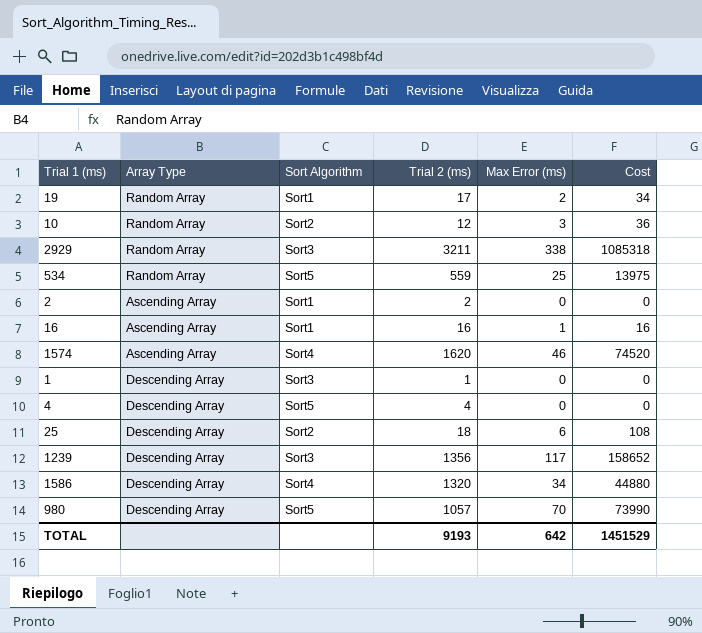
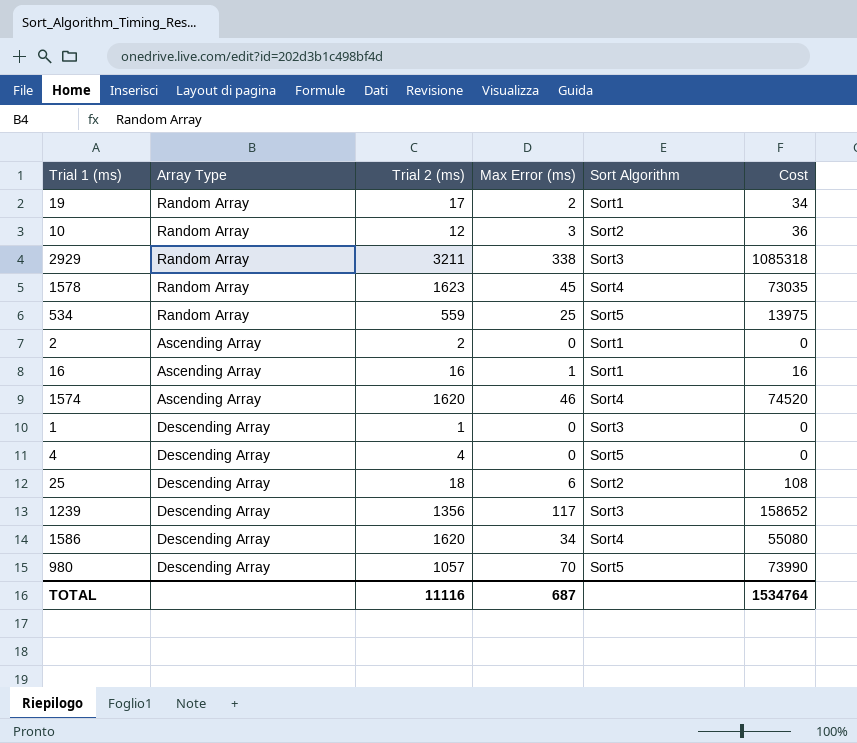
column Sort Algorithm | position: 3 -> 5
row 1578: none -> Random Array | 1623 | 45 | Sort4 | 73035
1586 | Trial 2 (ms): 1320 -> 1620
1586 | Cost: 44880 -> 55080
TOTAL | Trial 2 (ms): 9193 -> 11116
TOTAL | Max Error (ms): 642 -> 687
TOTAL | Cost: 1451529 -> 1534764

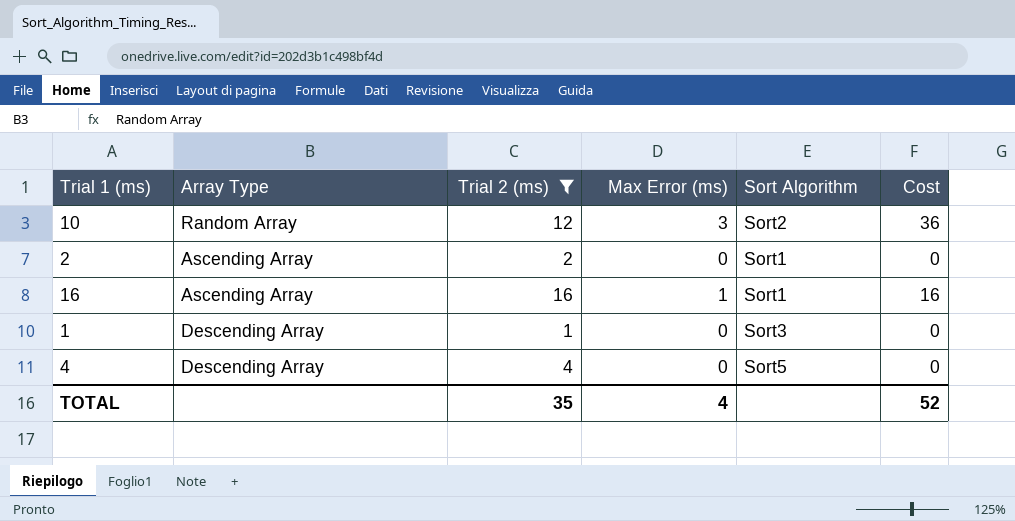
filter: none -> Trial 2 (ms) <= 16
TOTAL | Trial 2 (ms): 11116 -> 35
TOTAL | Max Error (ms): 687 -> 4
TOTAL | Cost: 1534764 -> 52

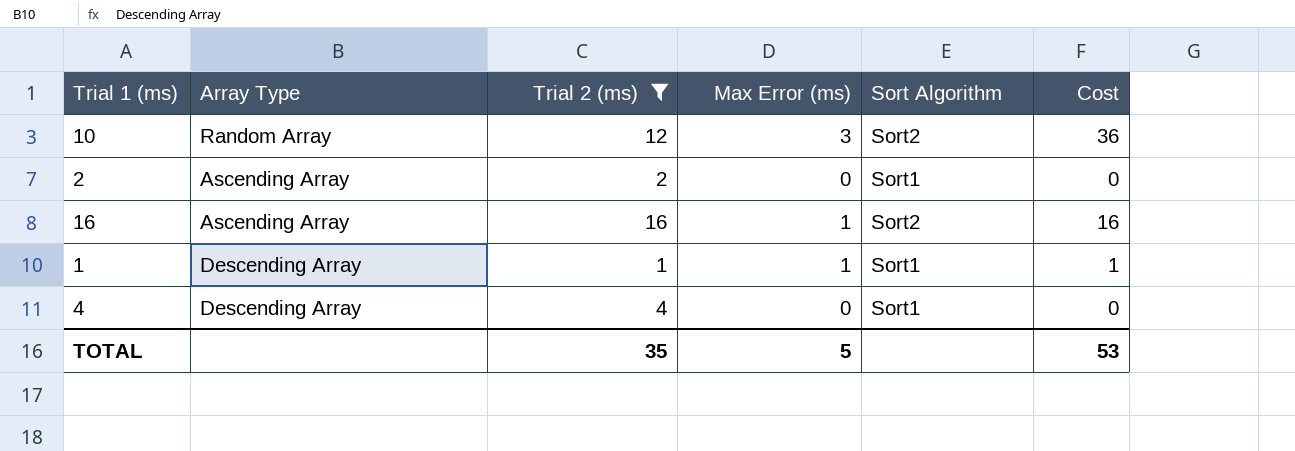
16 | Sort Algorithm: Sort1 -> Sort2
1 | Max Error (ms): 0 -> 1
1 | Sort Algorithm: Sort3 -> Sort1
1 | Cost: 0 -> 1
4 | Sort Algorithm: Sort5 -> Sort1
TOTAL | Max Error (ms): 4 -> 5
TOTAL | Cost: 52 -> 53

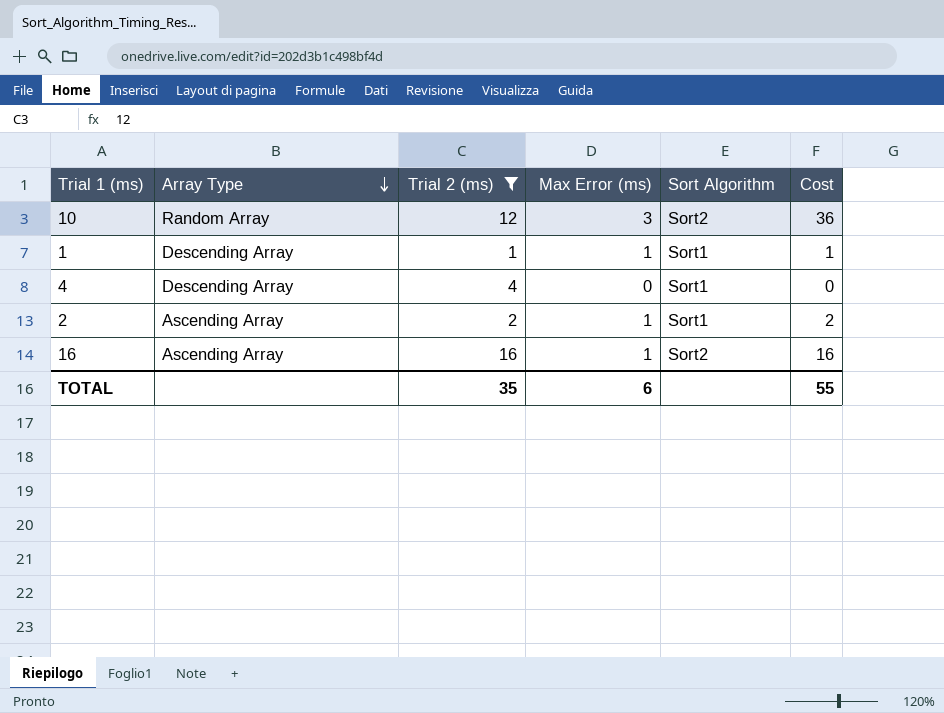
row order: none -> Array Type descending
2 | Max Error (ms): 0 -> 1
2 | Cost: 0 -> 2
TOTAL | Max Error (ms): 5 -> 6
TOTAL | Cost: 53 -> 55

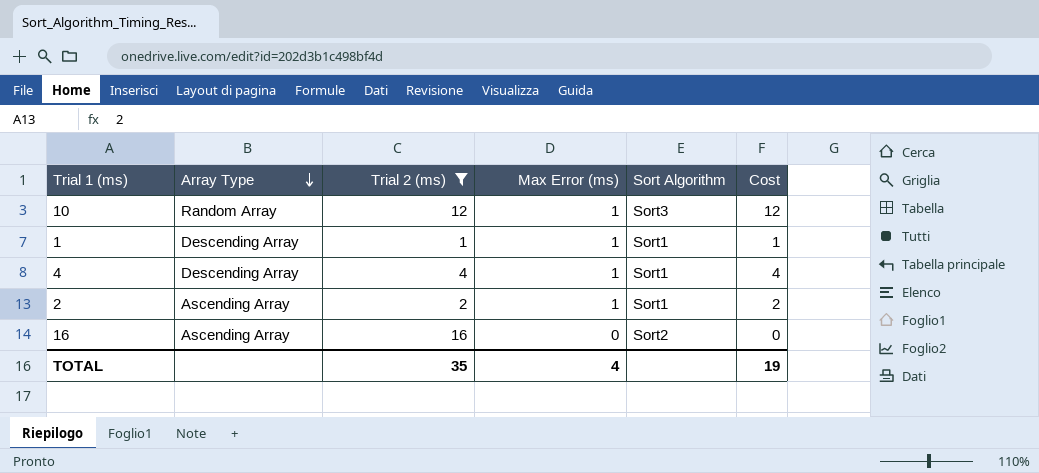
10 | Max Error (ms): 3 -> 1
10 | Sort Algorithm: Sort2 -> Sort3
10 | Cost: 36 -> 12
4 | Max Error (ms): 0 -> 1
4 | Cost: 0 -> 4
16 | Max Error (ms): 1 -> 0
16 | Cost: 16 -> 0
TOTAL | Max Error (ms): 6 -> 4
TOTAL | Cost: 55 -> 19

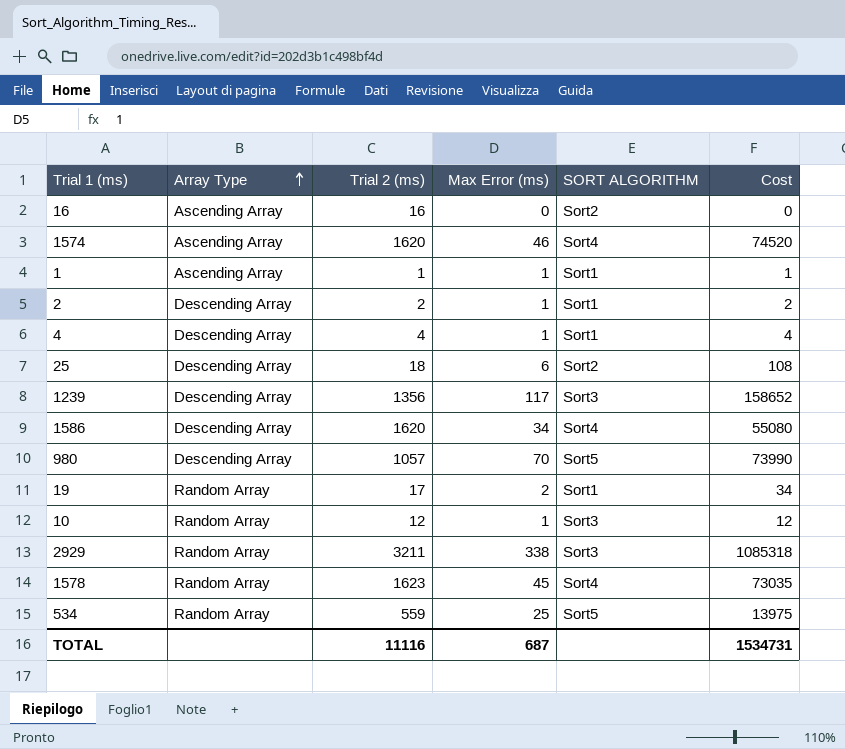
filter: Trial 2 (ms) <= 16 -> none
row order: Array Type descending -> Array Type ascending
column name: Sort Algorithm -> SORT ALGORITHM
1 | Array Type: Descending Array -> Ascending Array
2 | Array Type: Ascending Array -> Descending Array
TOTAL | Trial 2 (ms): 35 -> 11116
TOTAL | Max Error (ms): 4 -> 687
TOTAL | Cost: 19 -> 1534731

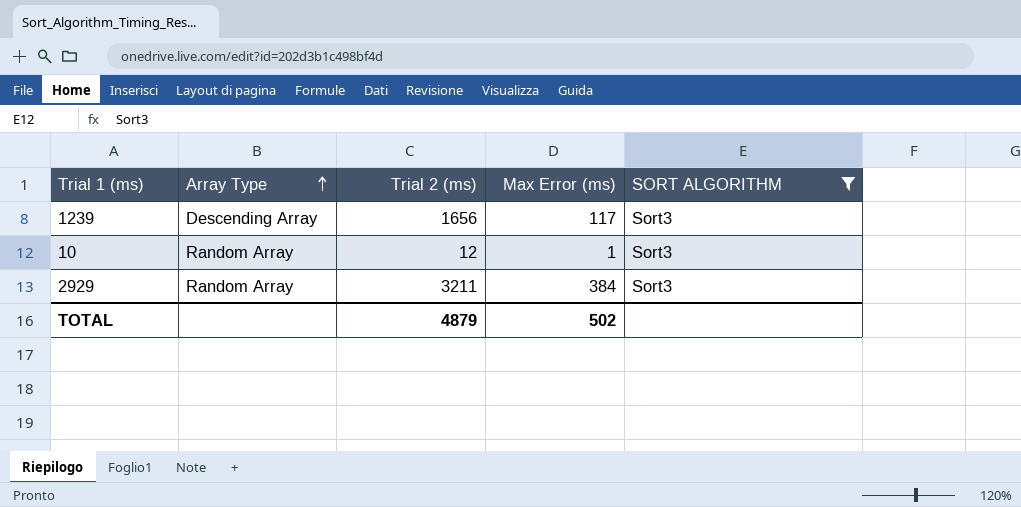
filter: none -> SORT ALGORITHM = Sort3
column Cost | formula: [Trial 2 (ms)] * [Max Error (ms)] -> none
1239 | Trial 2 (ms): 1356 -> 1656
2929 | Max Error (ms): 338 -> 384
TOTAL | Trial 2 (ms): 11116 -> 4879
TOTAL | Max Error (ms): 687 -> 502

